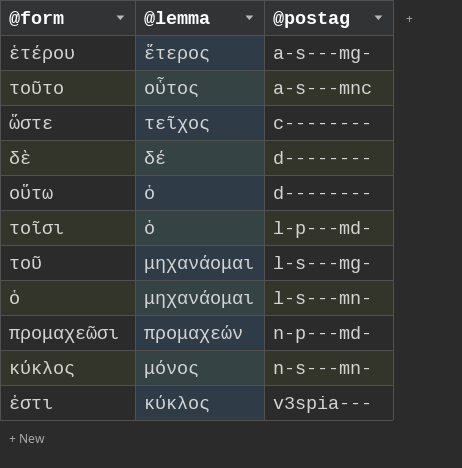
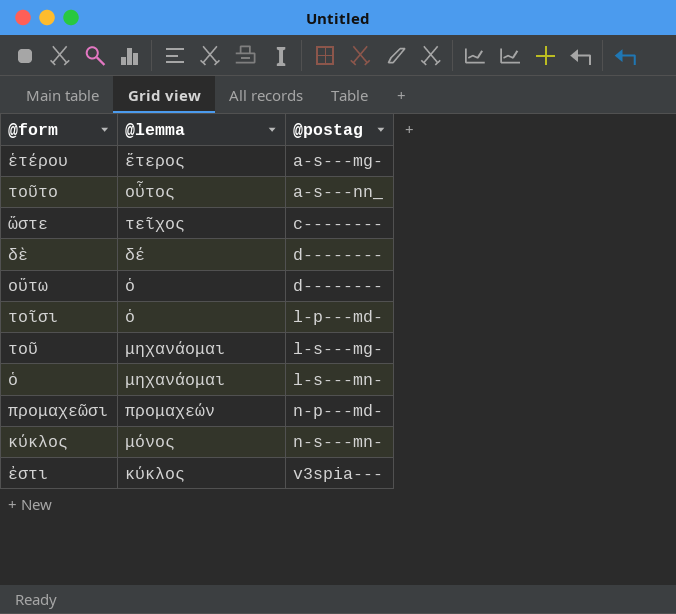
τοῦτο | @postag: a-s---mnc -> a-s---nn_

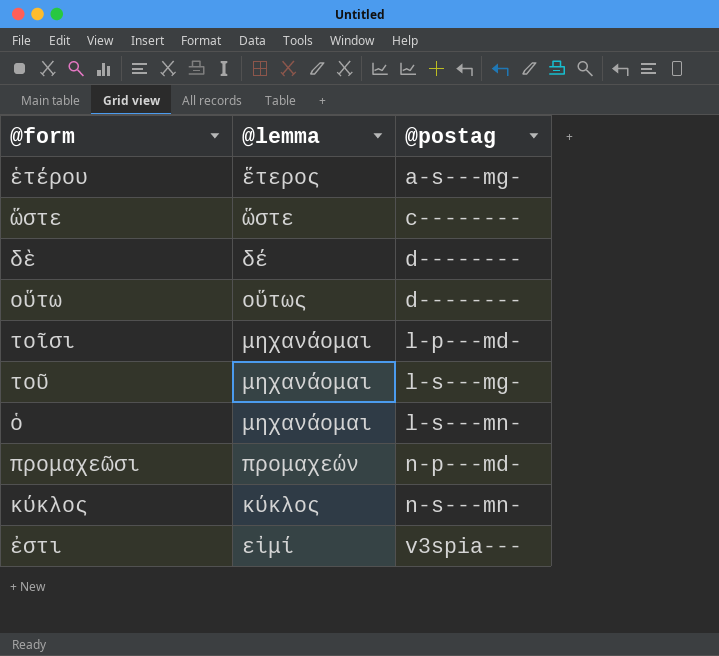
row τοῦτο: οὗτος | a-s---nn_ -> none
ὥστε | @lemma: τεῖχος -> ὥστε
οὕτω | @lemma: ὁ -> οὕτως
τοῖσι | @lemma: ὁ -> μηχανάομαι
κύκλος | @lemma: μόνος -> κύκλος
ἐστι | @lemma: κύκλος -> εἰμί

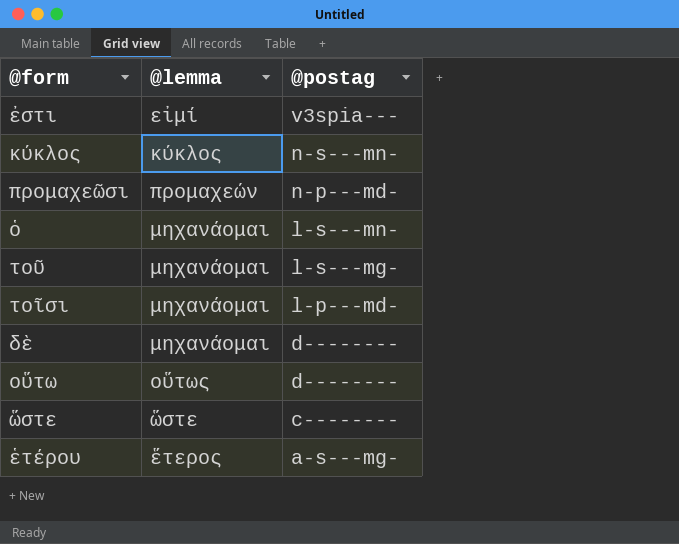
row order: @postag ascending -> @postag descending
δὲ | @lemma: δέ -> μηχανάομαι

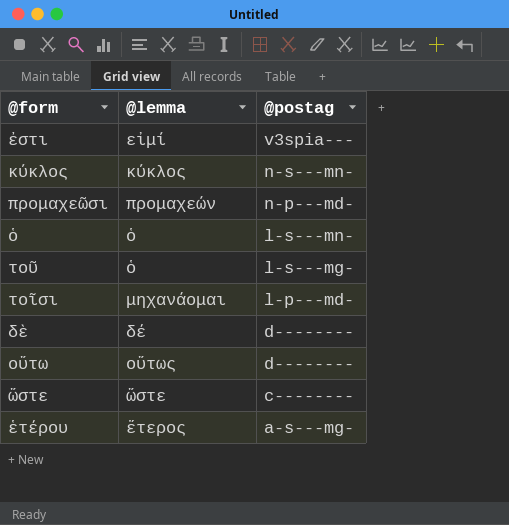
ὁ | @lemma: μηχανάομαι -> ὁ
τοῦ | @lemma: μηχανάομαι -> ὁ
δὲ | @lemma: μηχανάομαι -> δέ

